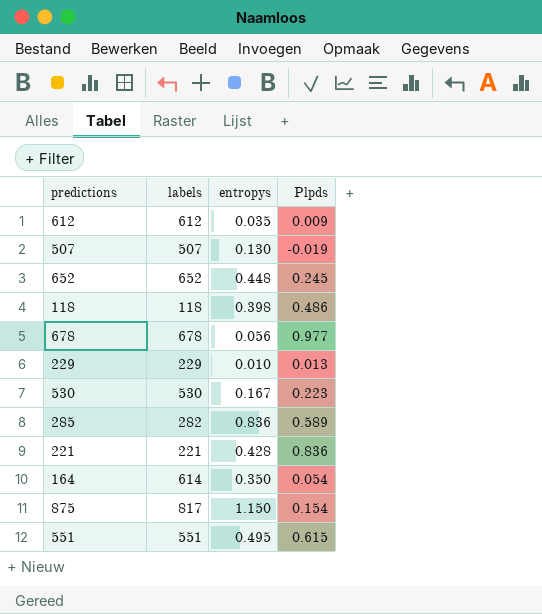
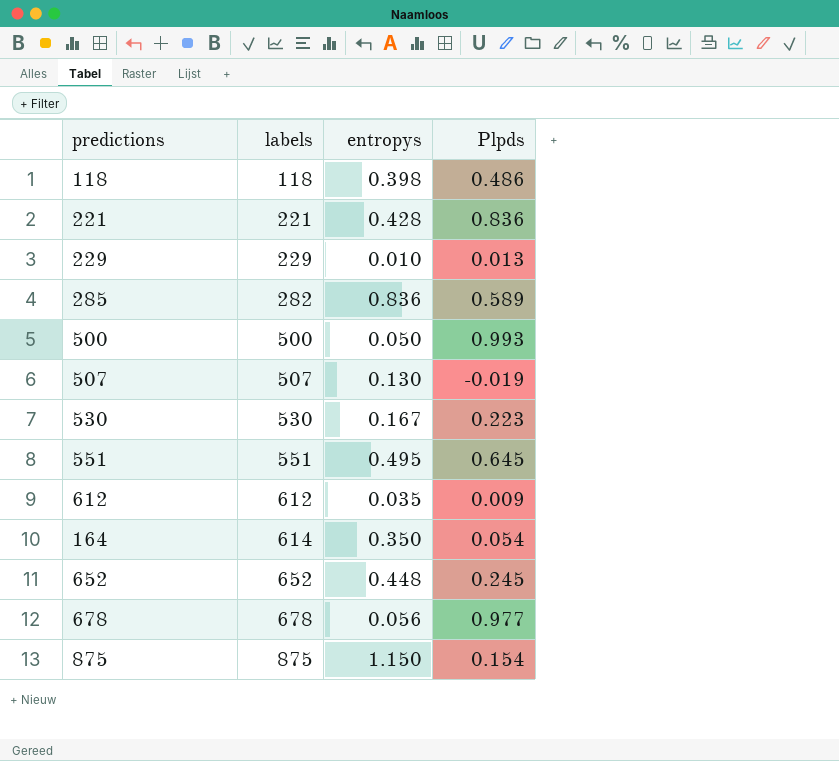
row order: none -> labels ascending
row 500: none -> 500 | 0.050 | 0.993
551 | Plpds: 0.615 -> 0.645
875 | labels: 817 -> 875

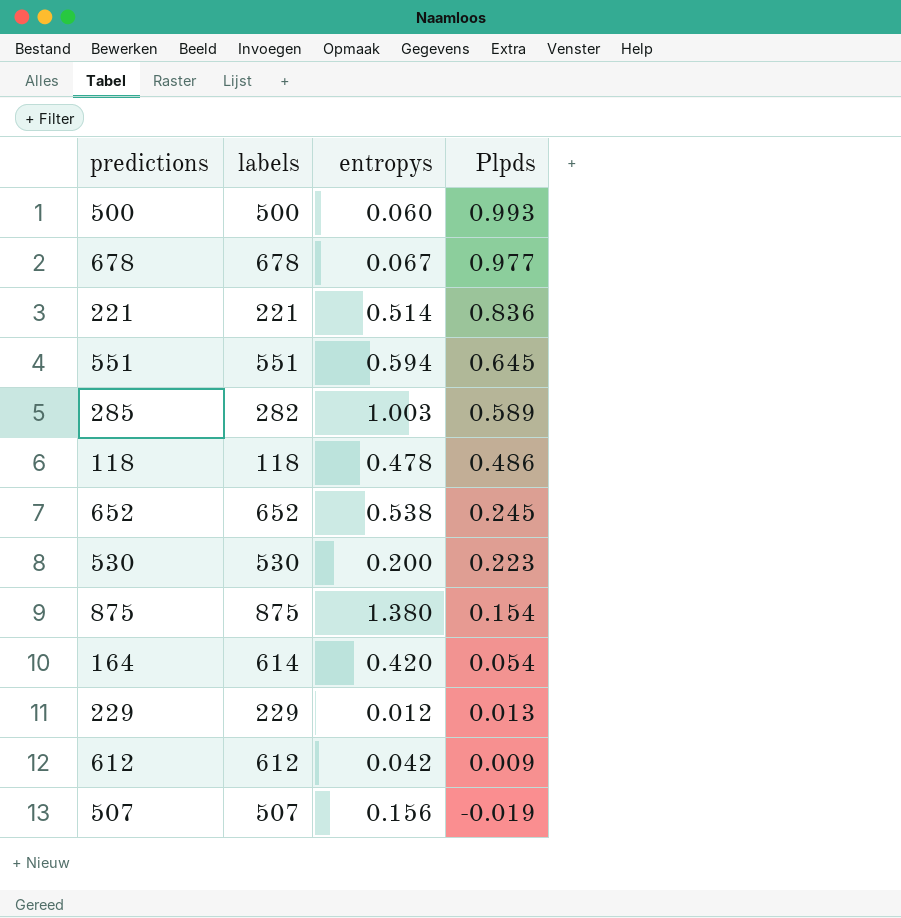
row order: labels ascending -> Plpds descending
500 | entropys: 0.050 -> 0.060
678 | entropys: 0.056 -> 0.067
221 | entropys: 0.428 -> 0.514
551 | entropys: 0.495 -> 0.594
285 | entropys: 0.836 -> 1.003
118 | entropys: 0.398 -> 0.478
652 | entropys: 0.448 -> 0.538
530 | entropys: 0.167 -> 0.200
875 | entropys: 1.150 -> 1.380
164 | entropys: 0.350 -> 0.420
229 | entropys: 0.010 -> 0.012
612 | entropys: 0.035 -> 0.042
507 | entropys: 0.130 -> 0.156

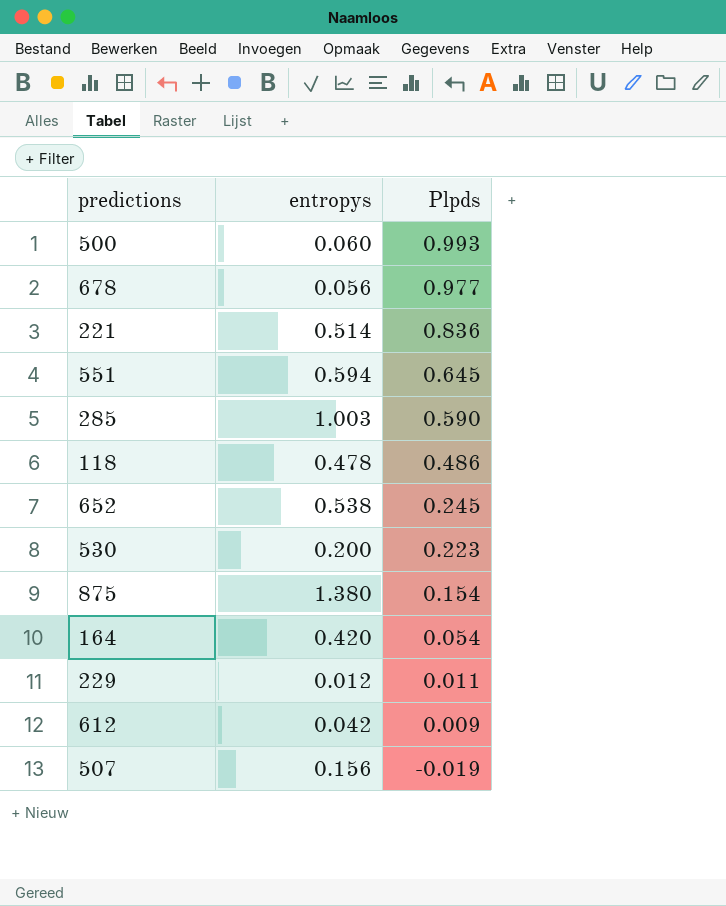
column labels | position: 2 -> none
678 | entropys: 0.067 -> 0.056
285 | Plpds: 0.589 -> 0.590
229 | Plpds: 0.013 -> 0.011

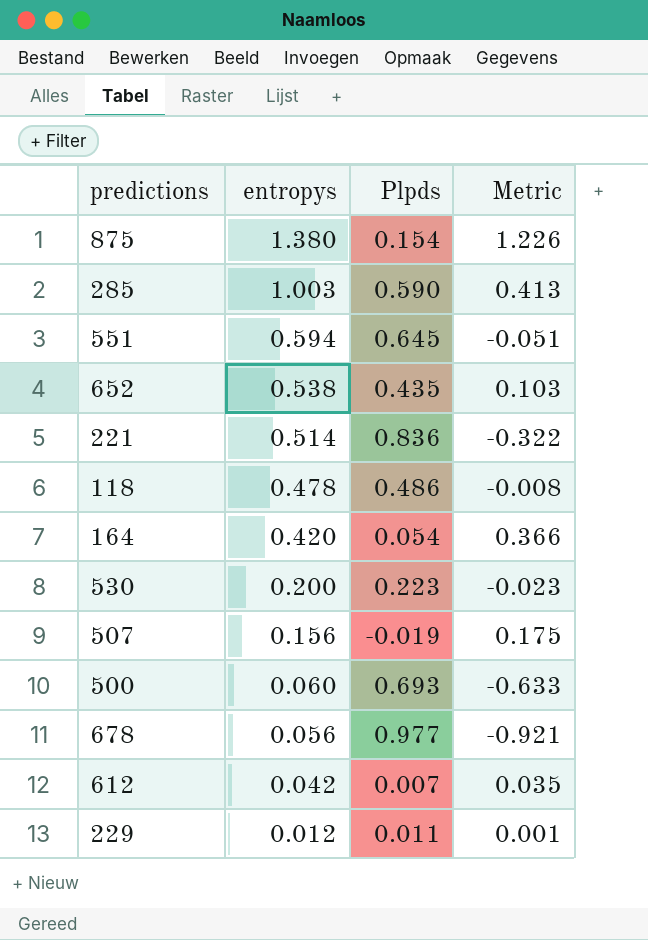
row order: Plpds descending -> entropys descending
column Metric | formula: none -> [entropys] - [Plpds]
652 | Plpds: 0.245 -> 0.435
500 | Plpds: 0.993 -> 0.693
612 | Plpds: 0.009 -> 0.007

